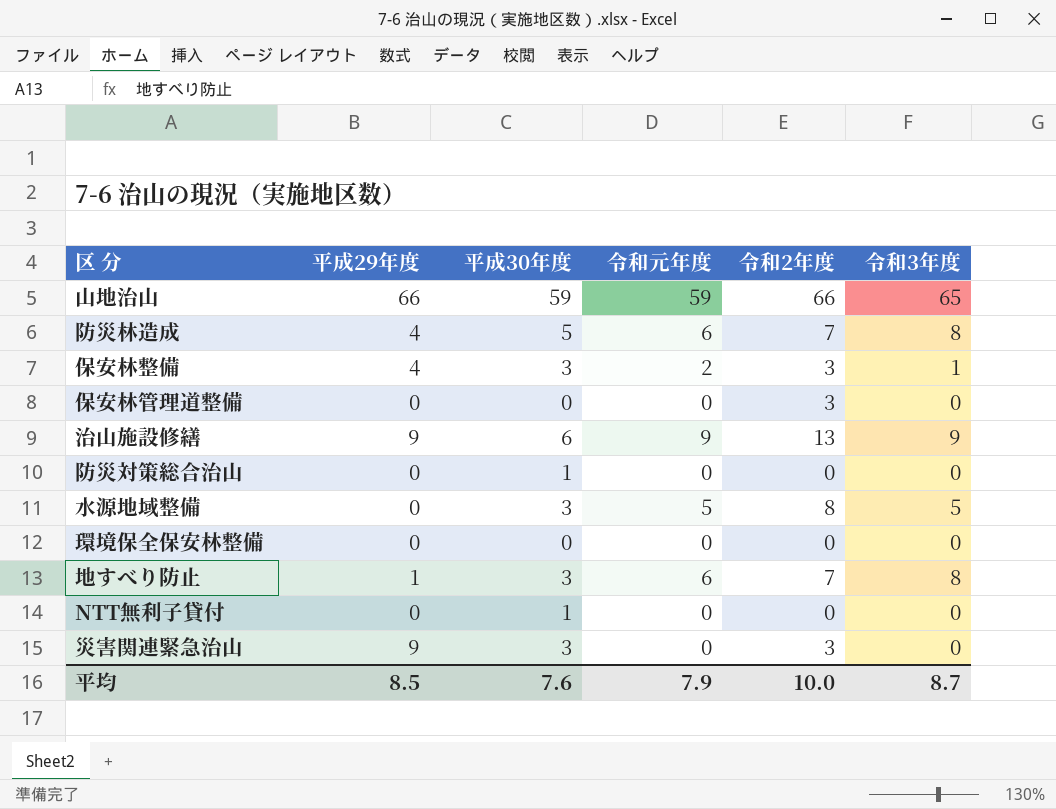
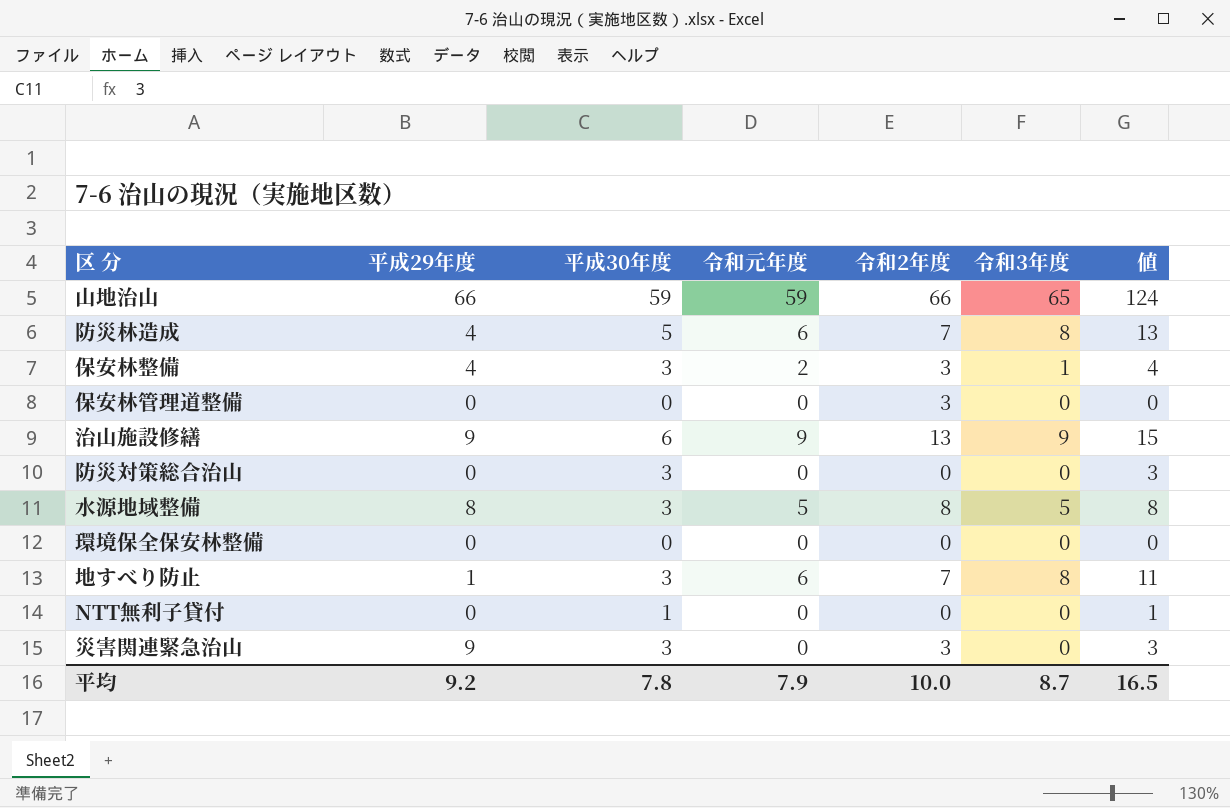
column 値 | formula: none -> [平成30年度] + [令和3年度]
防災対策総合治山 | 平成30年度: 1 -> 3
水源地域整備 | 平成29年度: 0 -> 8
平均 | 平成29年度: 8.5 -> 9.2
平均 | 平成30年度: 7.6 -> 7.8

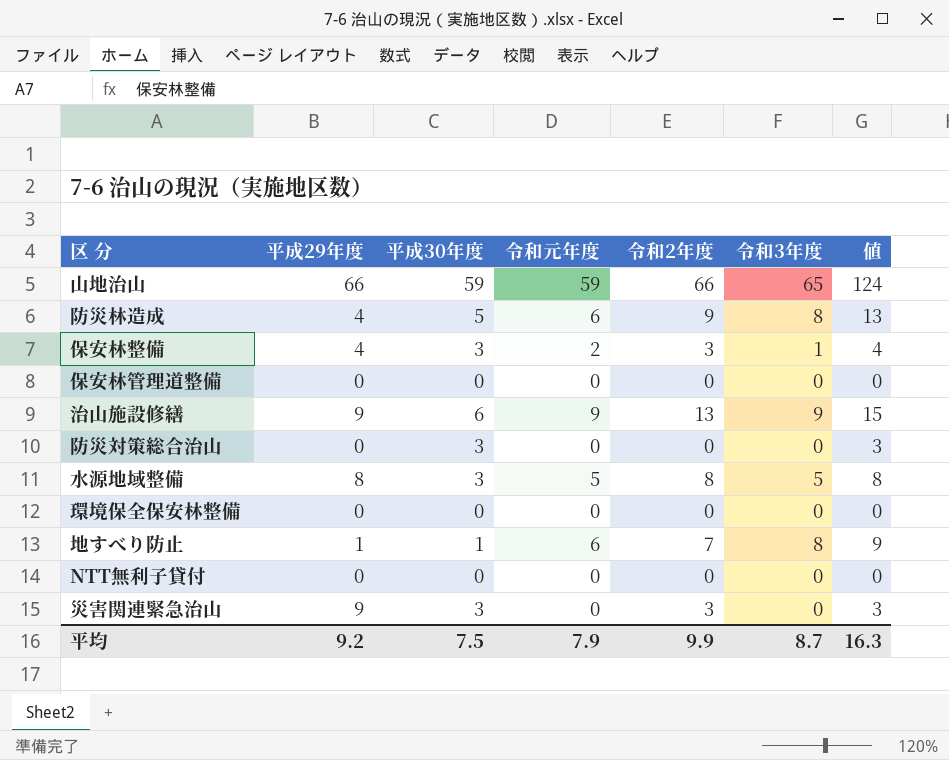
防災林造成 | 令和2年度: 7 -> 9
保安林管理道整備 | 令和2年度: 3 -> 0
地すべり防止 | 平成30年度: 3 -> 1
地すべり防止 | 値: 11 -> 9
NTT無利子貸付 | 平成30年度: 1 -> 0
NTT無利子貸付 | 値: 1 -> 0
平均 | 平成30年度: 7.8 -> 7.5
平均 | 令和2年度: 10.0 -> 9.9
平均 | 値: 16.5 -> 16.3

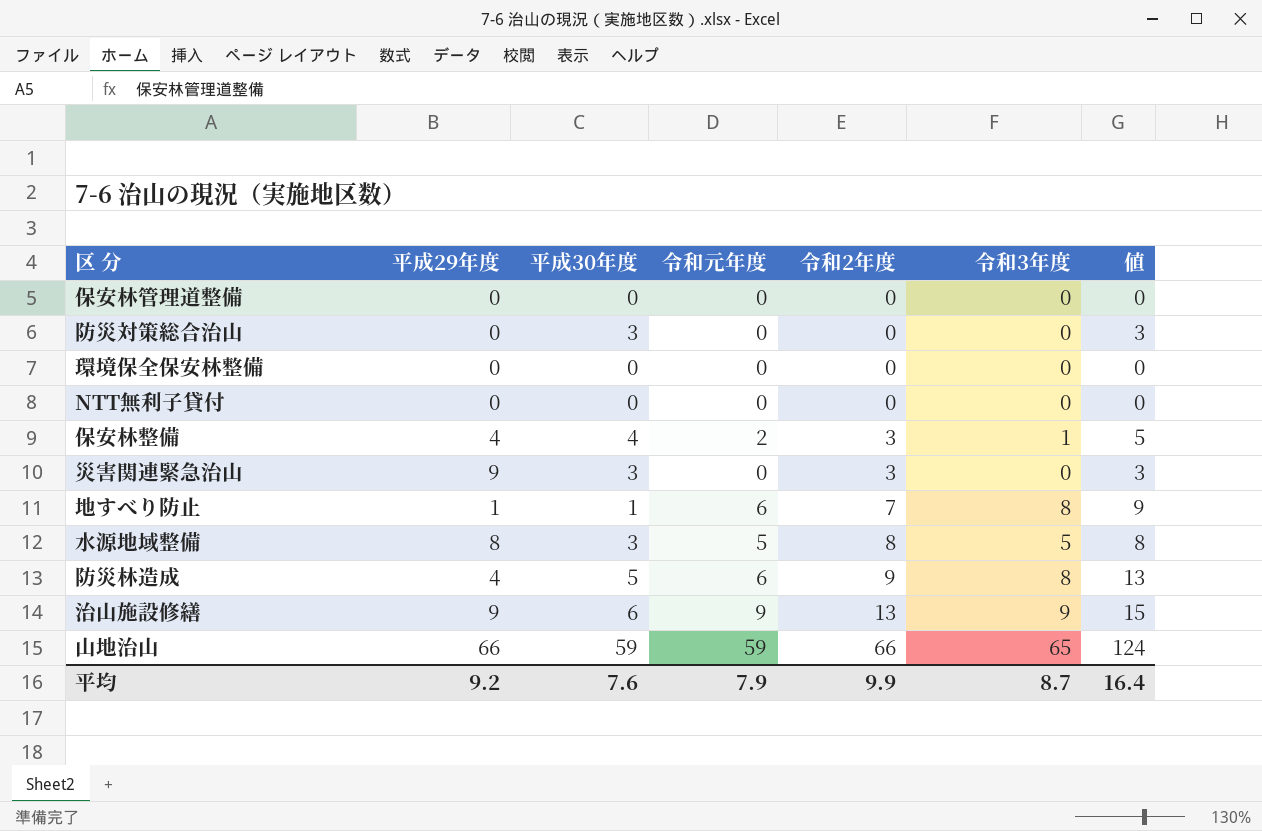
row order: none -> 令和2年度 ascending
保安林整備 | 平成30年度: 3 -> 4
保安林整備 | 値: 4 -> 5
平均 | 平成30年度: 7.5 -> 7.6
平均 | 値: 16.3 -> 16.4

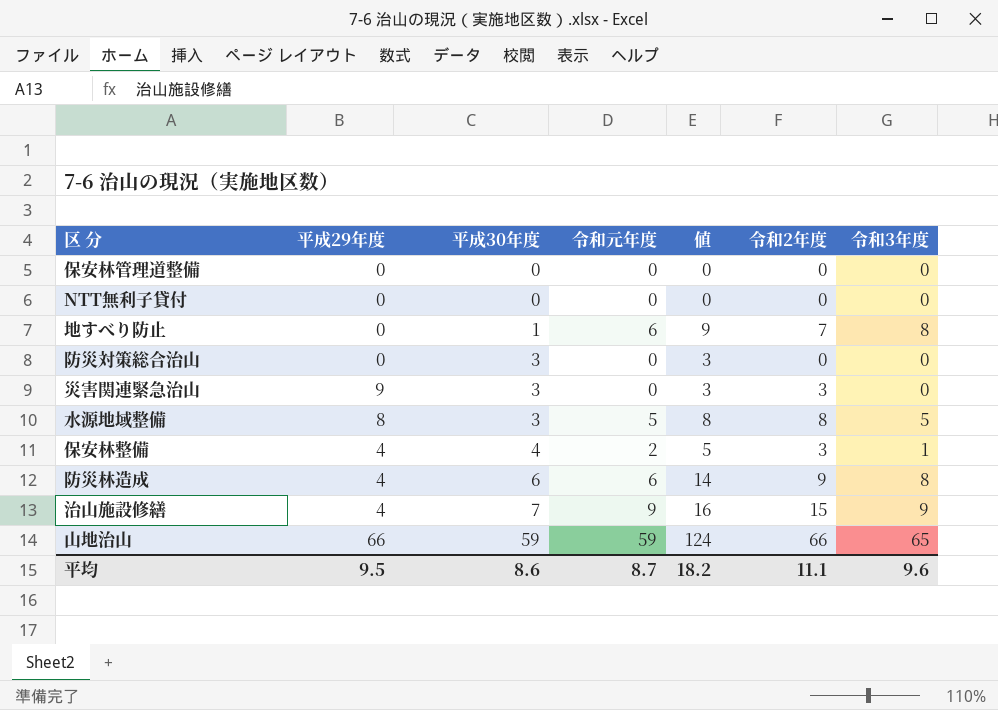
row order: 令和2年度 ascending -> 平成30年度 ascending
column 値 | position: 7 -> 5
row 環境保全保安林整備: 0 | 0 | 0 | 0 | 0 | 0 -> none
地すべり防止 | 平成29年度: 1 -> 0
防災林造成 | 平成30年度: 5 -> 6
防災林造成 | 値: 13 -> 14
治山施設修繕 | 平成29年度: 9 -> 4
治山施設修繕 | 平成30年度: 6 -> 7
治山施設修繕 | 値: 15 -> 16
治山施設修繕 | 令和2年度: 13 -> 15
平均 | 平成29年度: 9.2 -> 9.5
平均 | 平成30年度: 7.6 -> 8.6
平均 | 令和元年度: 7.9 -> 8.7
平均 | 値: 16.4 -> 18.2
平均 | 令和2年度: 9.9 -> 11.1
平均 | 令和3年度: 8.7 -> 9.6

